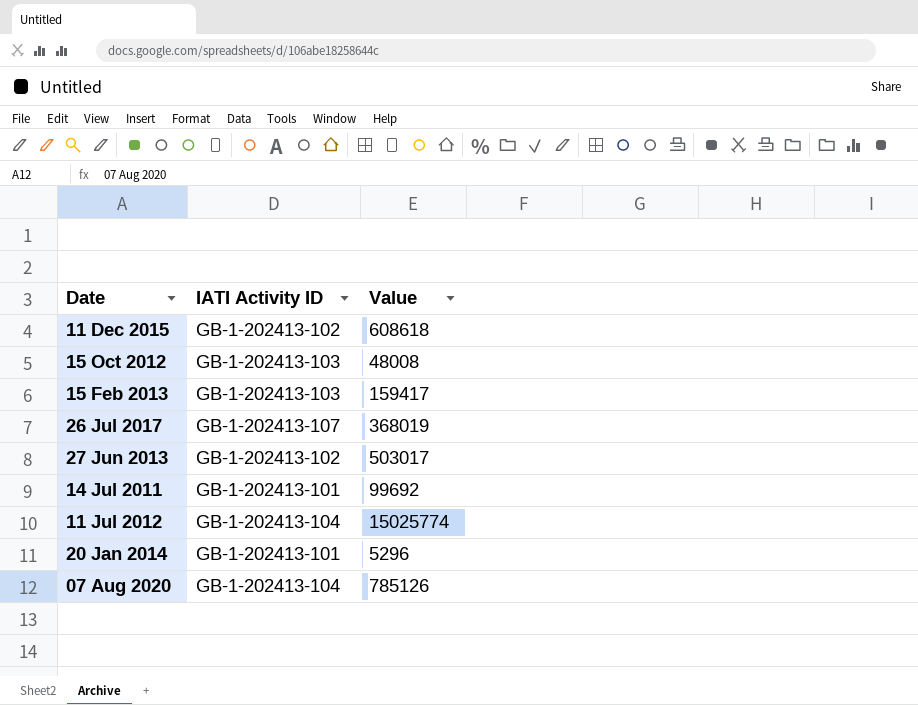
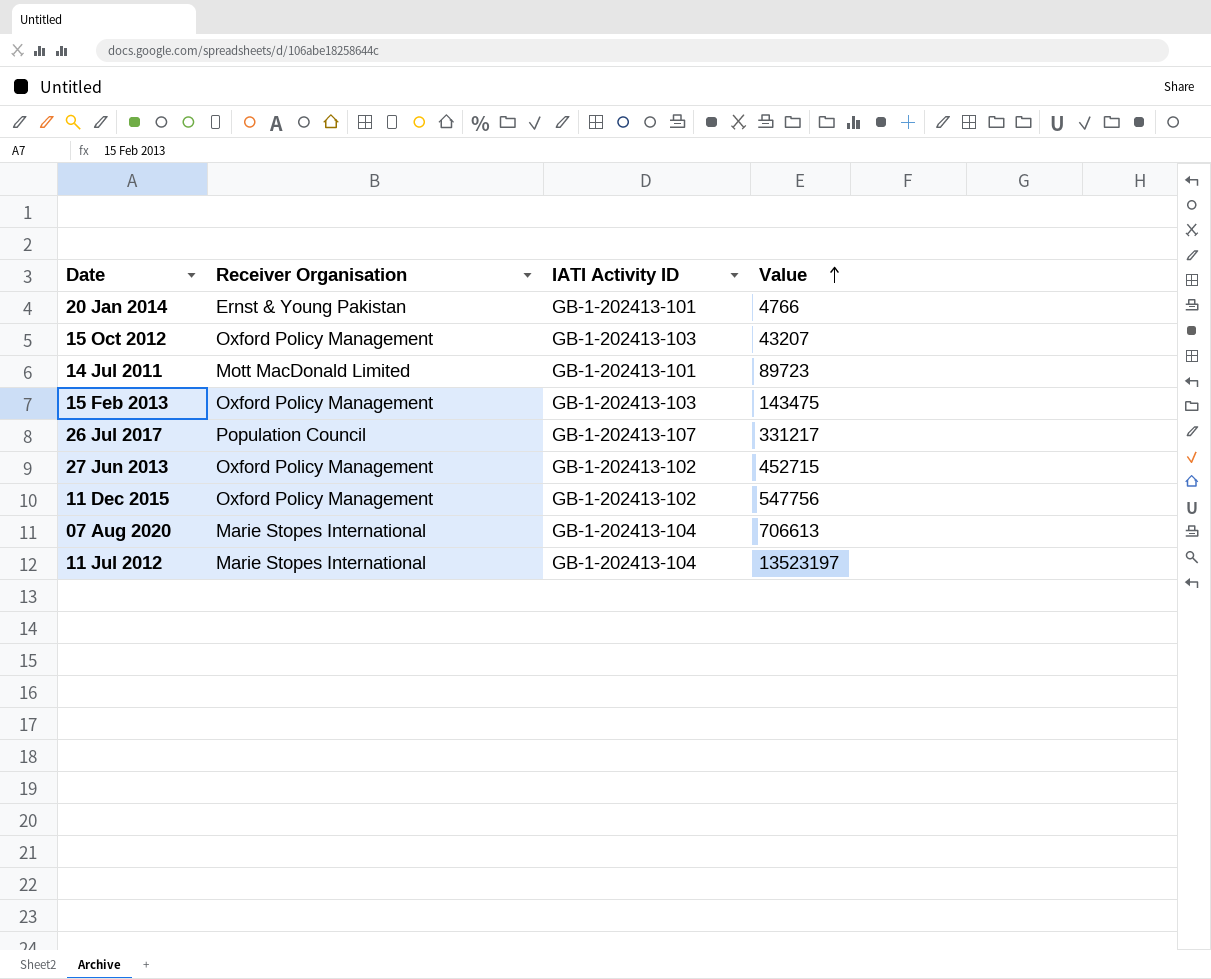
row order: none -> Value ascending
column Receiver Organisation | position: none -> 2
20 Jan 2014 | Value: 5296 -> 4766
15 Oct 2012 | Value: 48008 -> 43207
14 Jul 2011 | Value: 99692 -> 89723
15 Feb 2013 | Value: 159417 -> 143475
26 Jul 2017 | Value: 368019 -> 331217
27 Jun 2013 | Value: 503017 -> 452715
11 Dec 2015 | Value: 608618 -> 547756
07 Aug 2020 | Value: 785126 -> 706613
11 Jul 2012 | Value: 15025774 -> 13523197

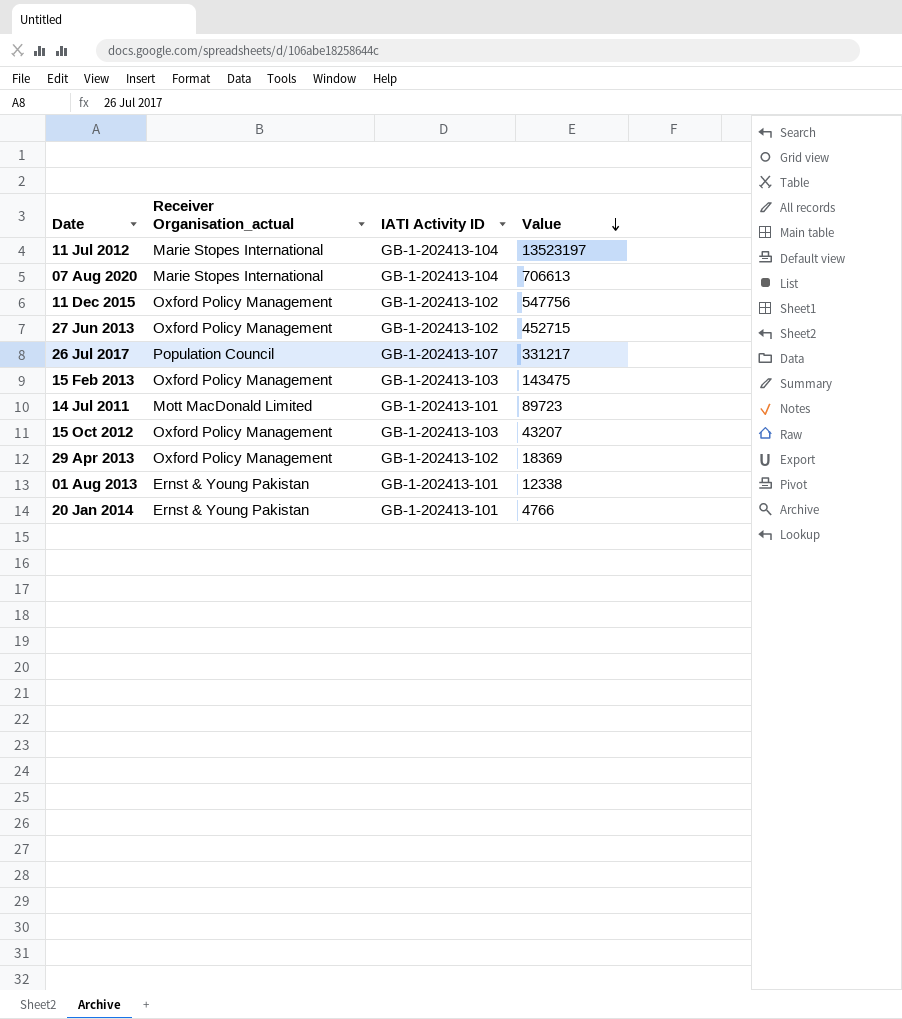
row order: Value ascending -> Value descending
column name: Receiver Organisation -> Receiver Organisation_actual
row 29 Apr 2013: none -> Oxford Policy Management | GB-1-202413-102 | 18369
row 01 Aug 2013: none -> Ernst & Young Pakistan | GB-1-202413-101 | 12338

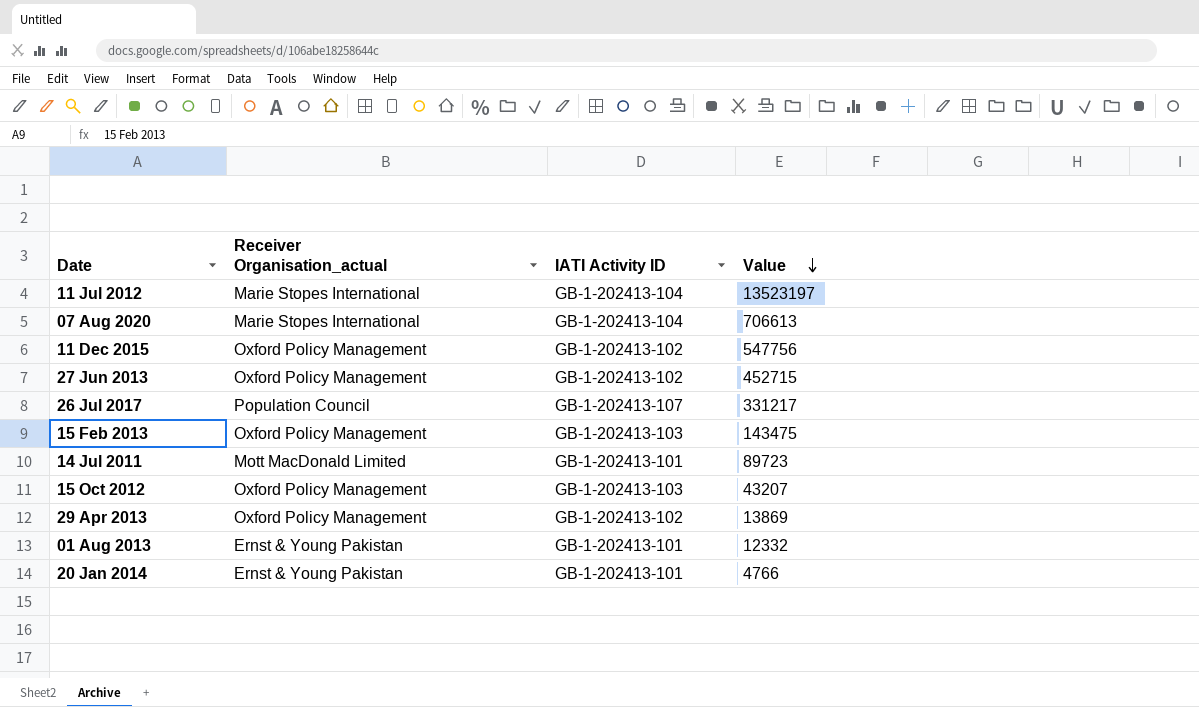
29 Apr 2013 | Value: 18369 -> 13869
01 Aug 2013 | Value: 12338 -> 12332

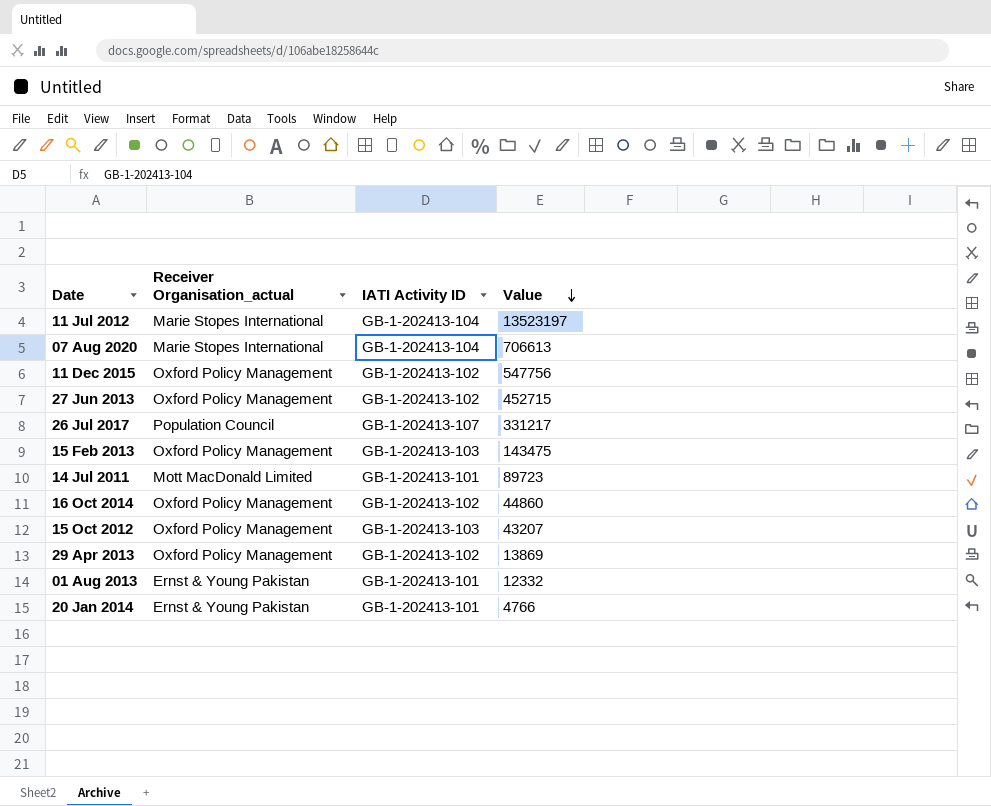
row 16 Oct 2014: none -> Oxford Policy Management | GB-1-202413-102 | 44860

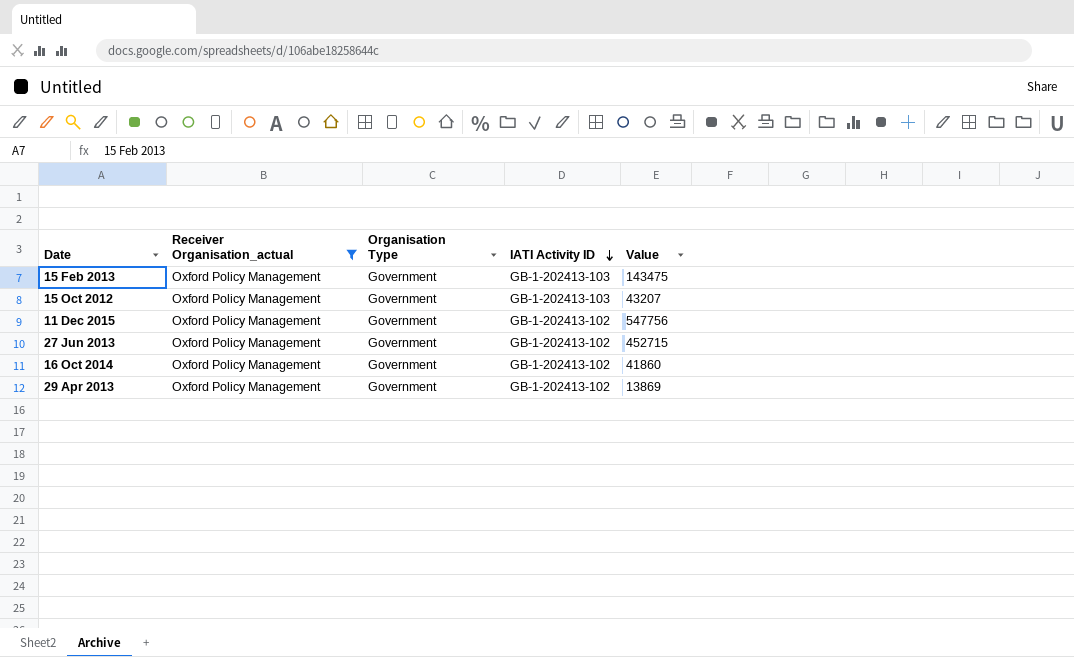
filter: none -> Receiver Organisation_actual = Oxford Policy Management
row order: Value descending -> IATI Activity ID descending
column Organisation Type | position: none -> 3
16 Oct 2014 | Value: 44860 -> 41860

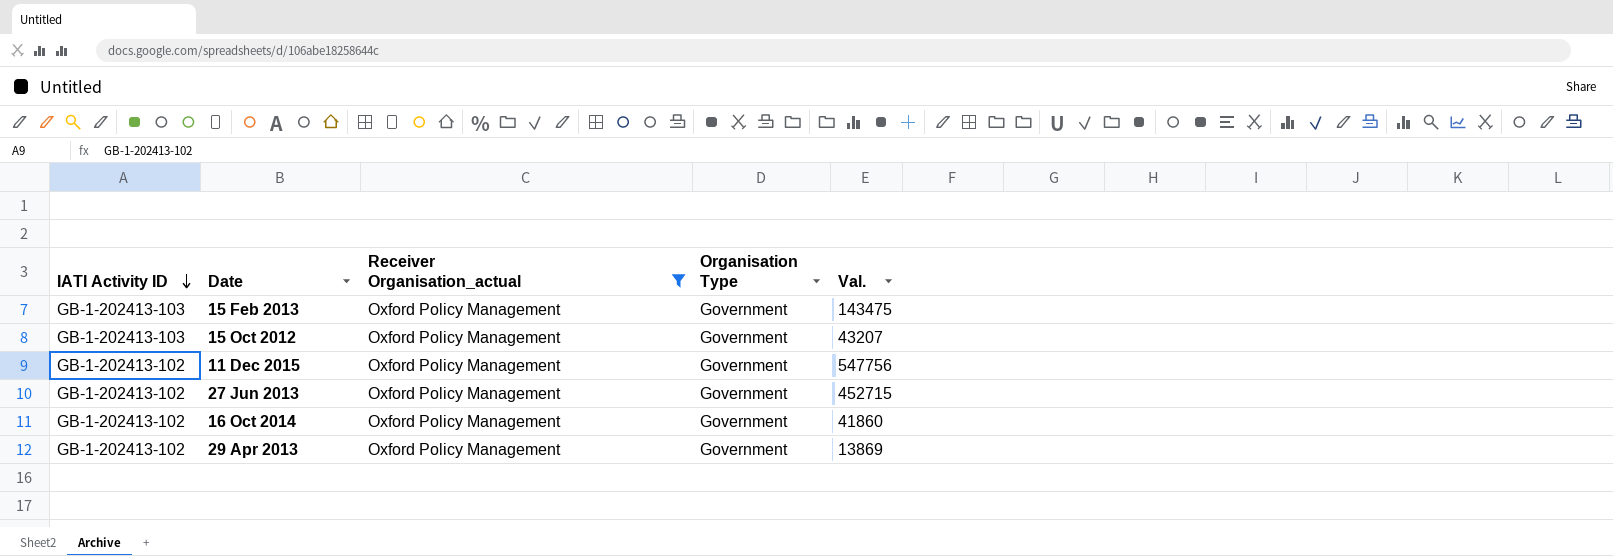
column IATI Activity ID | position: 4 -> 1
column name: Value -> Val.

